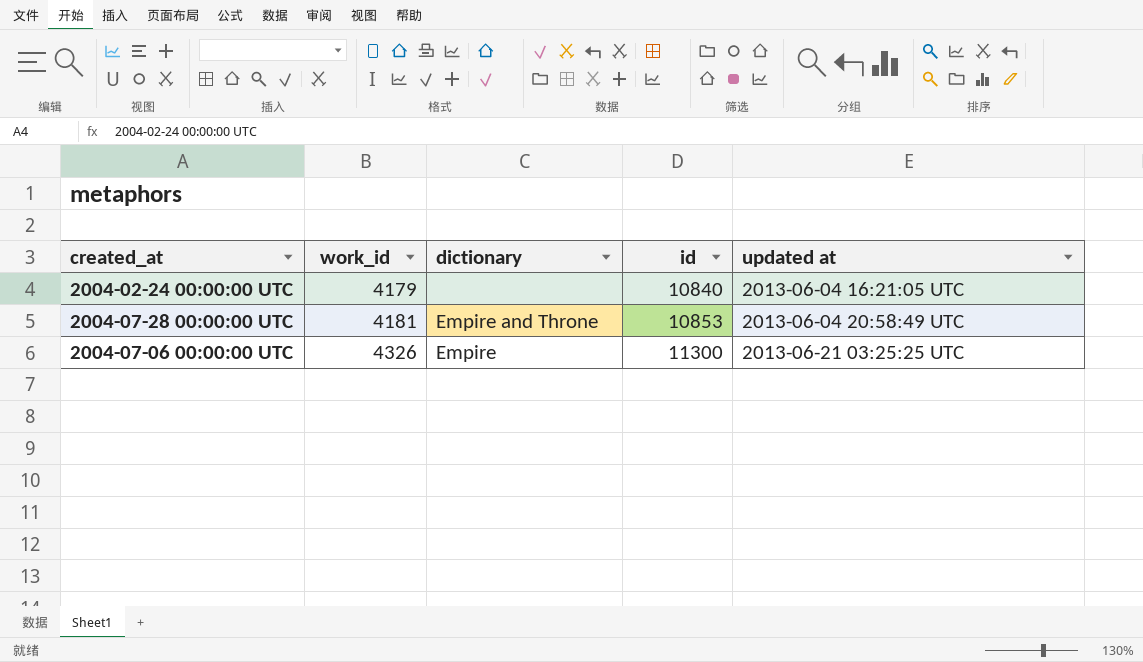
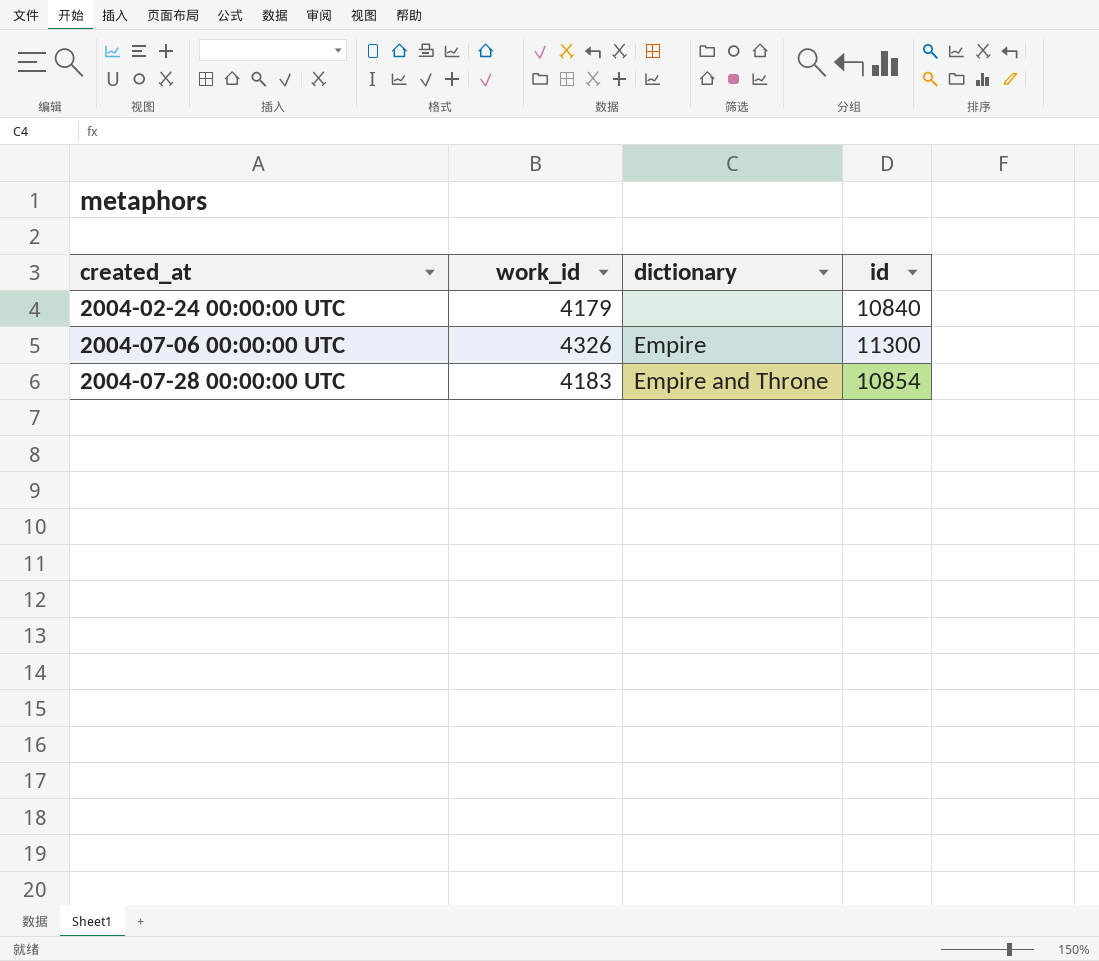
row order: work_id ascending -> created_at ascending
column updated at | position: 5 -> none
2004-07-28 00:00:00 UTC | work_id: 4181 -> 4183
2004-07-28 00:00:00 UTC | id: 10853 -> 10854

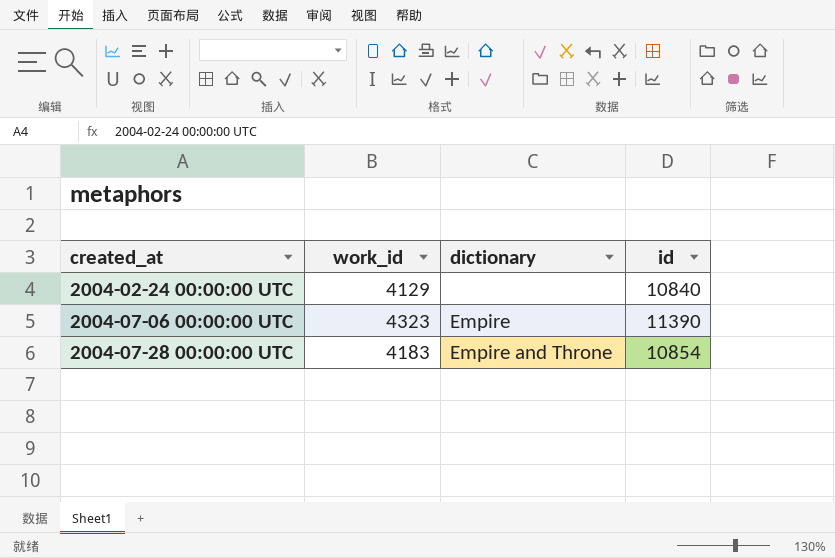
2004-02-24 00:00:00 UTC | work_id: 4179 -> 4129
2004-07-06 00:00:00 UTC | work_id: 4326 -> 4323
2004-07-06 00:00:00 UTC | id: 11300 -> 11390

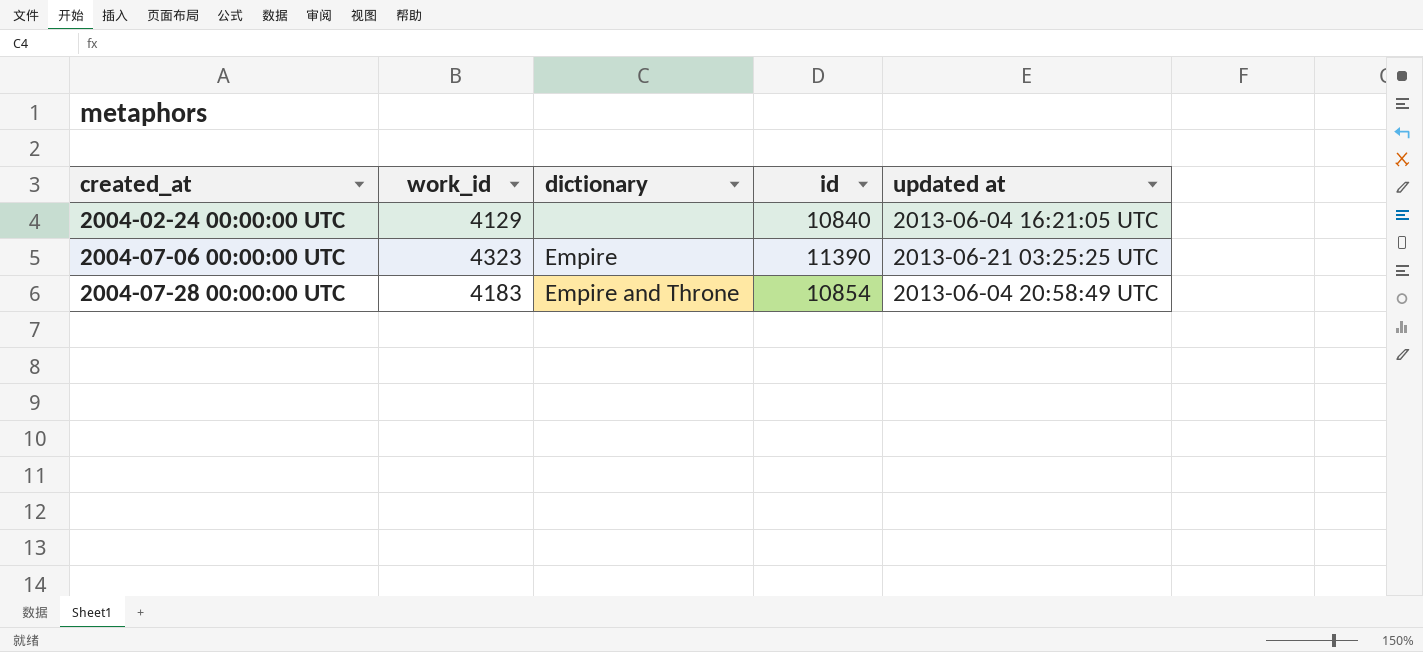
column updated at | position: none -> 5

